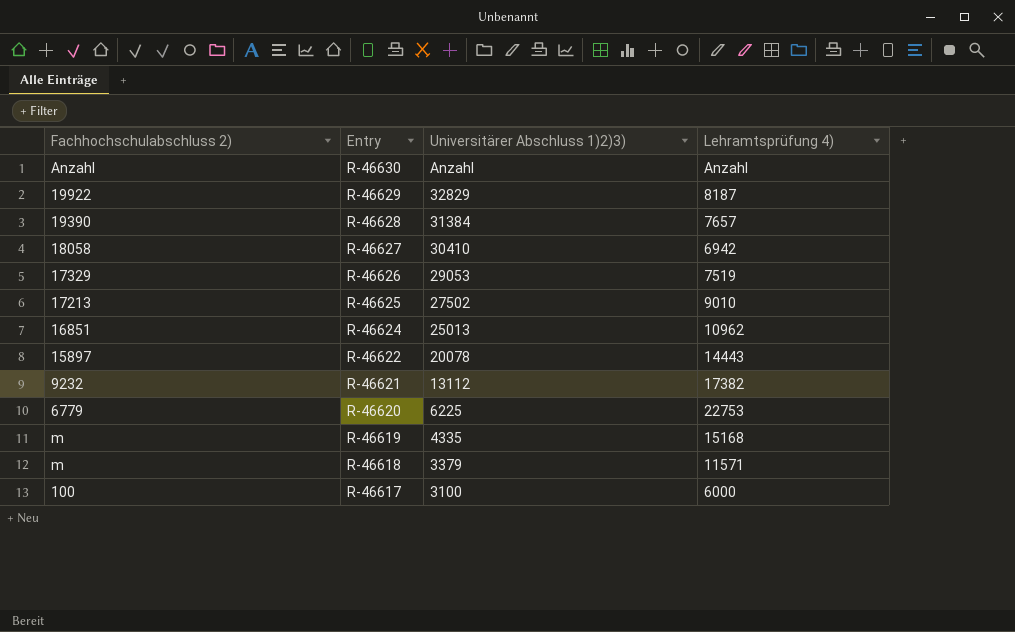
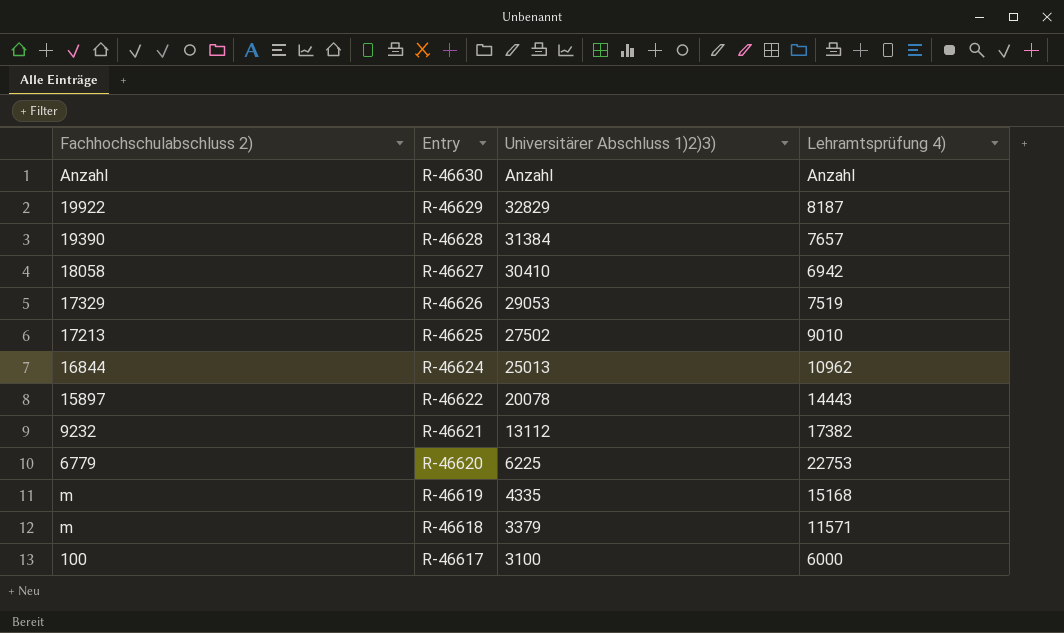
R-46624 | Fachhochschulabschluss 2): 16851 -> 16844

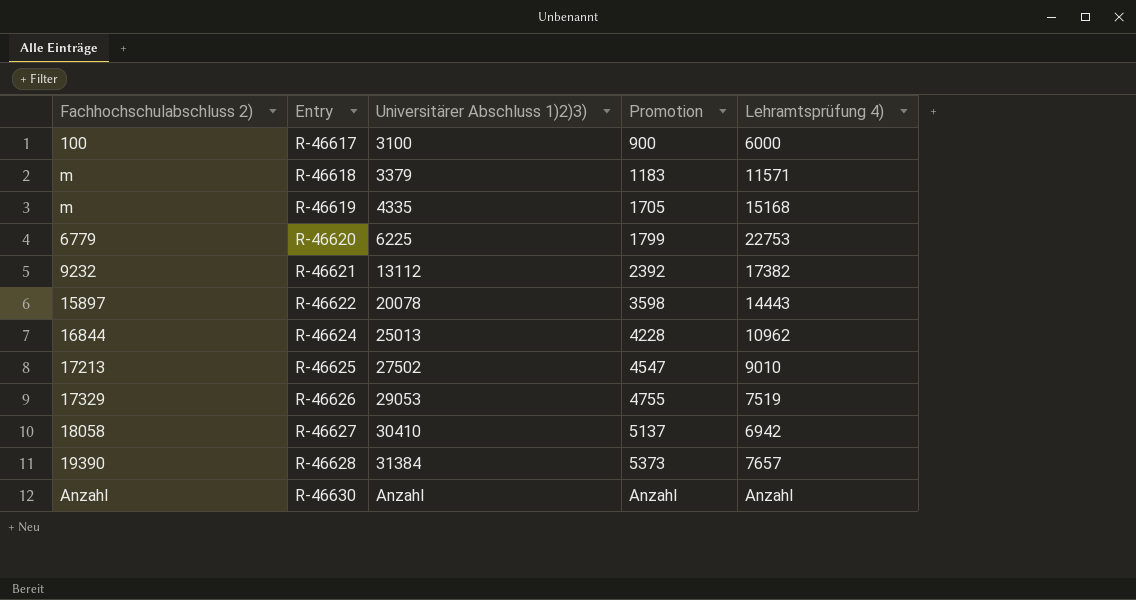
row order: Entry descending -> Entry ascending
column Promotion | position: none -> 4
row R-46629: 19922 | 32829 | 8187 -> none

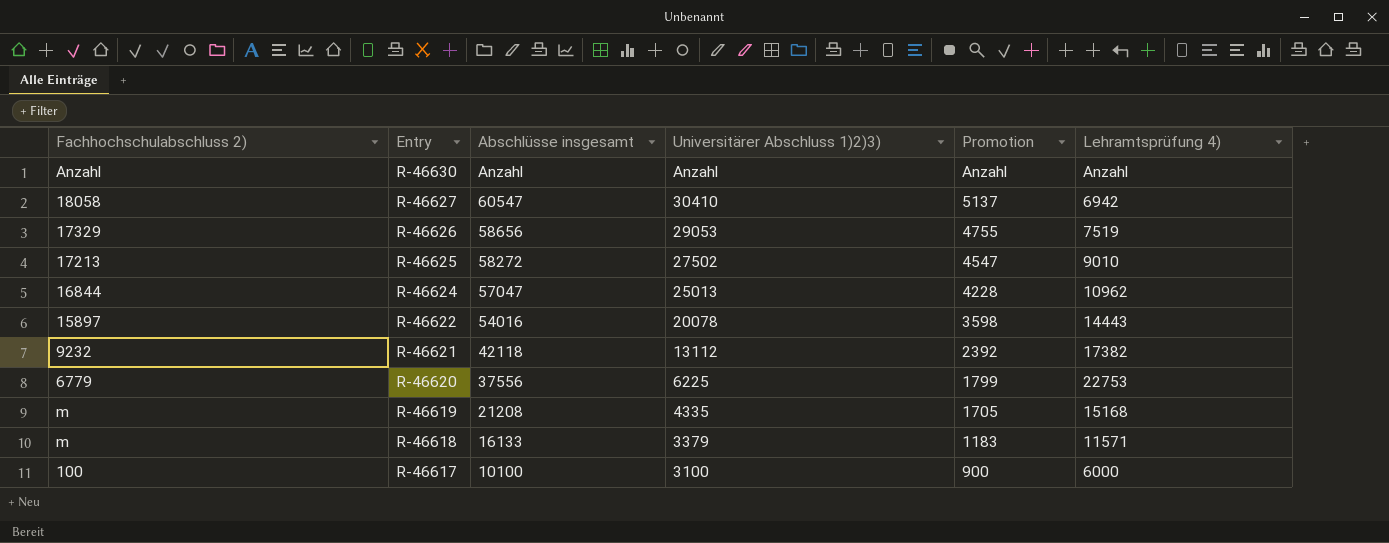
row order: Entry ascending -> Entry descending
column Abschlüsse insgesamt | position: none -> 3
row R-46628: 19390 | 31384 | 5373 | 7657 -> none

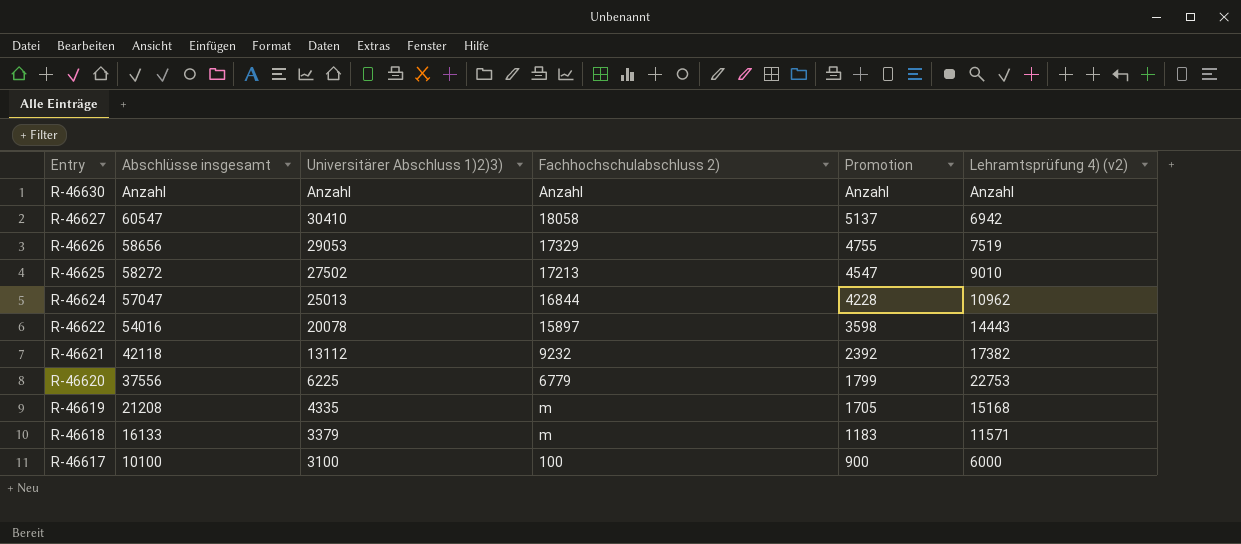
column Fachhochschulabschluss 2) | position: 1 -> 4
column name: Lehramtsprüfung 4) -> Lehramtsprüfung 4) (v2)

